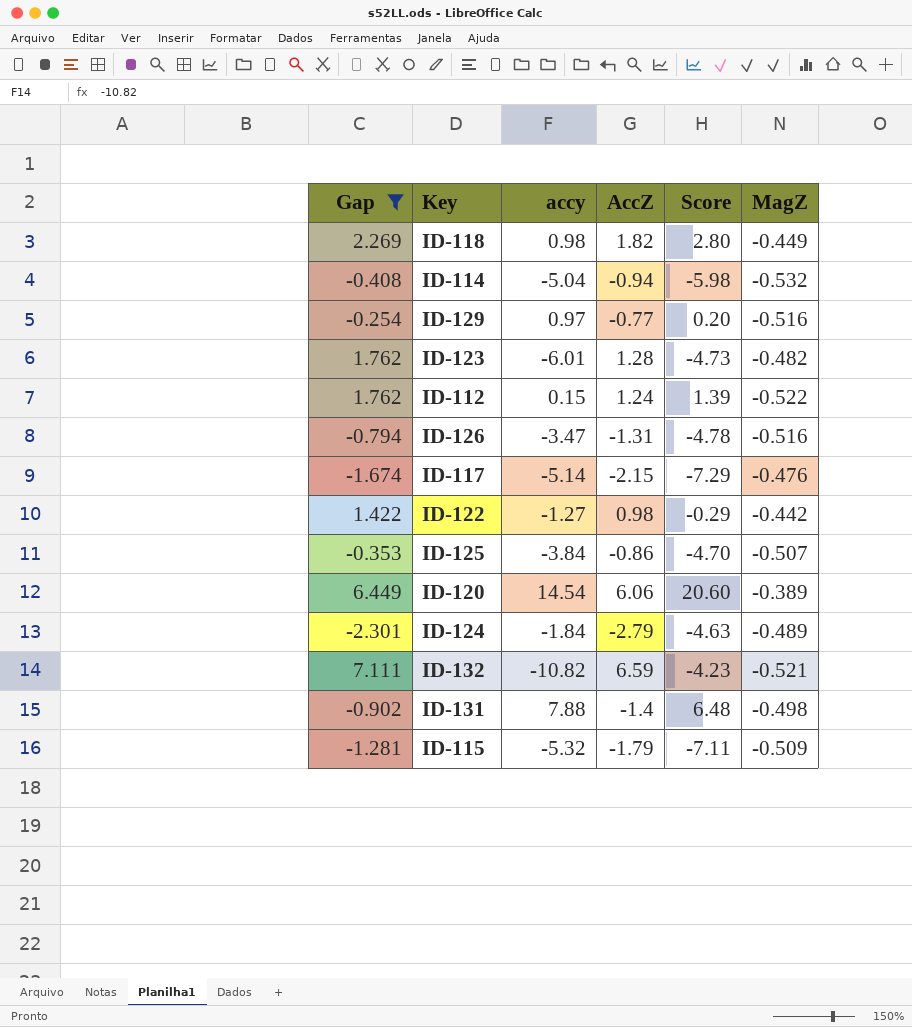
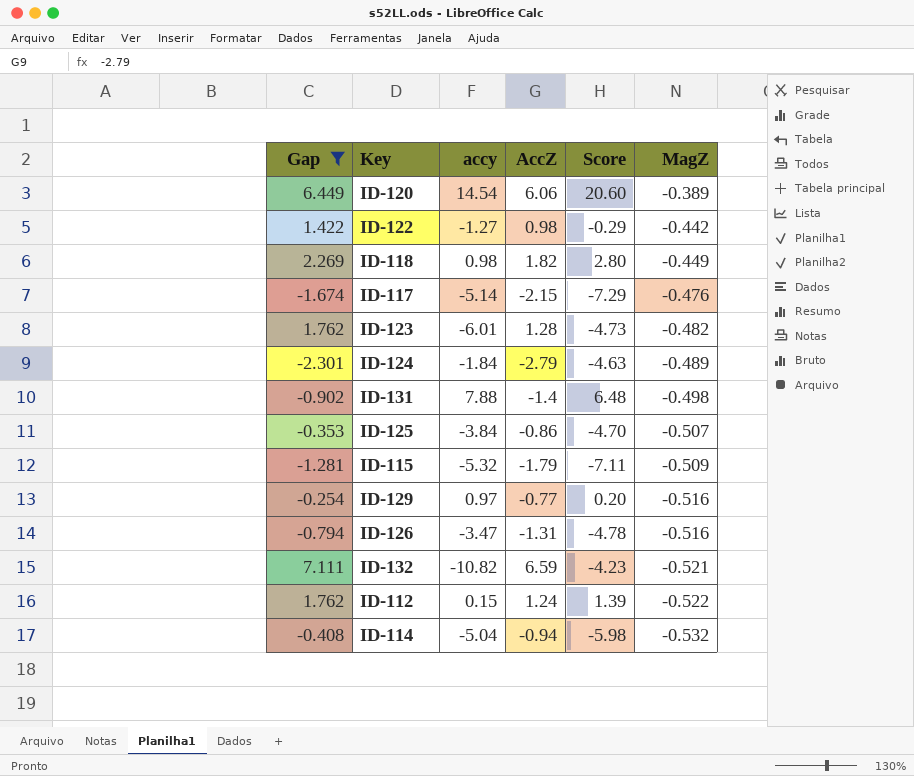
row order: none -> MagZ descending

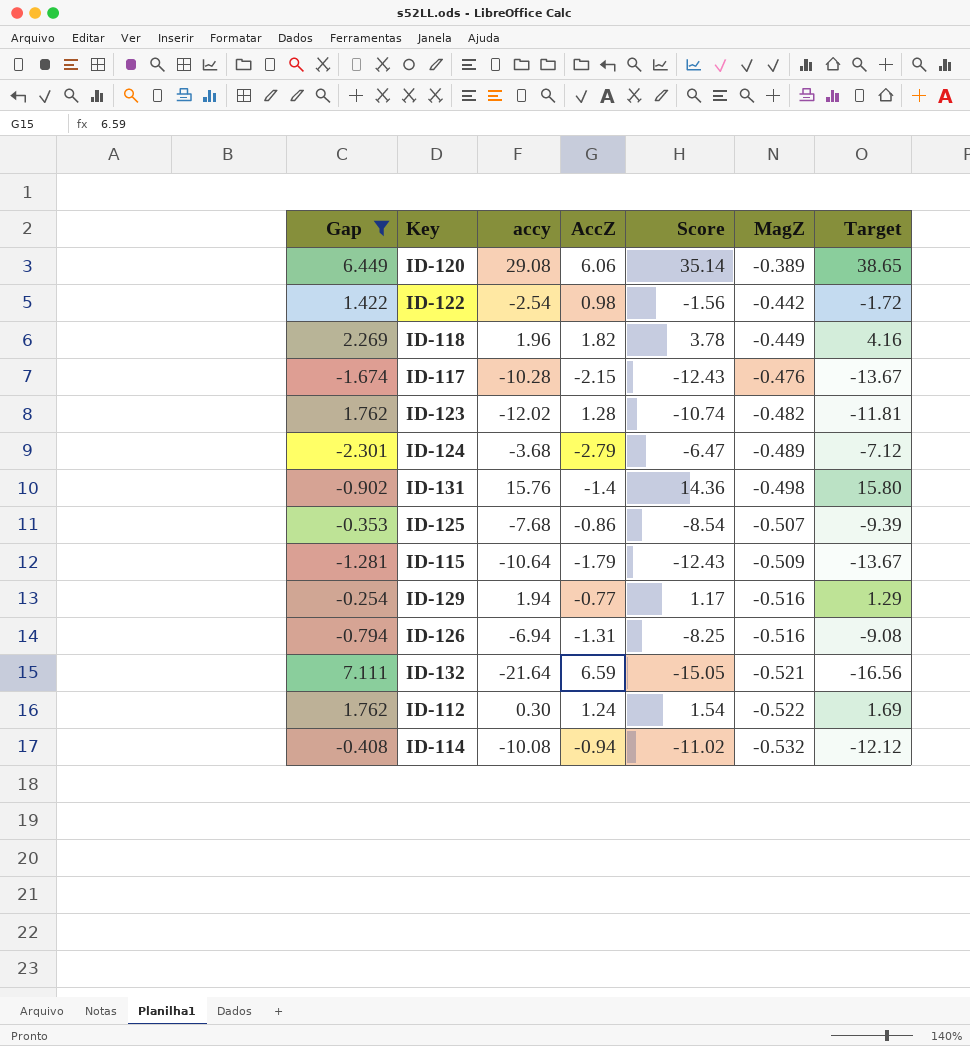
column Target | formula: none -> [Score] * 1.1
ID-120 | accy: 14.54 -> 29.08
ID-120 | Score: 20.60 -> 35.14
ID-122 | accy: -1.27 -> -2.54
ID-122 | Score: -0.29 -> -1.56
ID-118 | accy: 0.98 -> 1.96
ID-118 | Score: 2.80 -> 3.78
ID-117 | accy: -5.14 -> -10.28
ID-117 | Score: -7.29 -> -12.43
ID-123 | accy: -6.01 -> -12.02
ID-123 | Score: -4.73 -> -10.74
ID-124 | accy: -1.84 -> -3.68
ID-124 | Score: -4.63 -> -6.47
ID-131 | accy: 7.88 -> 15.76
ID-131 | Score: 6.48 -> 14.36
ID-125 | accy: -3.84 -> -7.68
ID-125 | Score: -4.70 -> -8.54
ID-115 | accy: -5.32 -> -10.64
ID-115 | Score: -7.11 -> -12.43
ID-129 | accy: 0.97 -> 1.94
ID-129 | Score: 0.20 -> 1.17
ID-126 | accy: -3.47 -> -6.94
ID-126 | Score: -4.78 -> -8.25
ID-132 | accy: -10.82 -> -21.64
ID-132 | Score: -4.23 -> -15.05
ID-112 | accy: 0.15 -> 0.30
ID-112 | Score: 1.39 -> 1.54
ID-114 | accy: -5.04 -> -10.08
ID-114 | Score: -5.98 -> -11.02

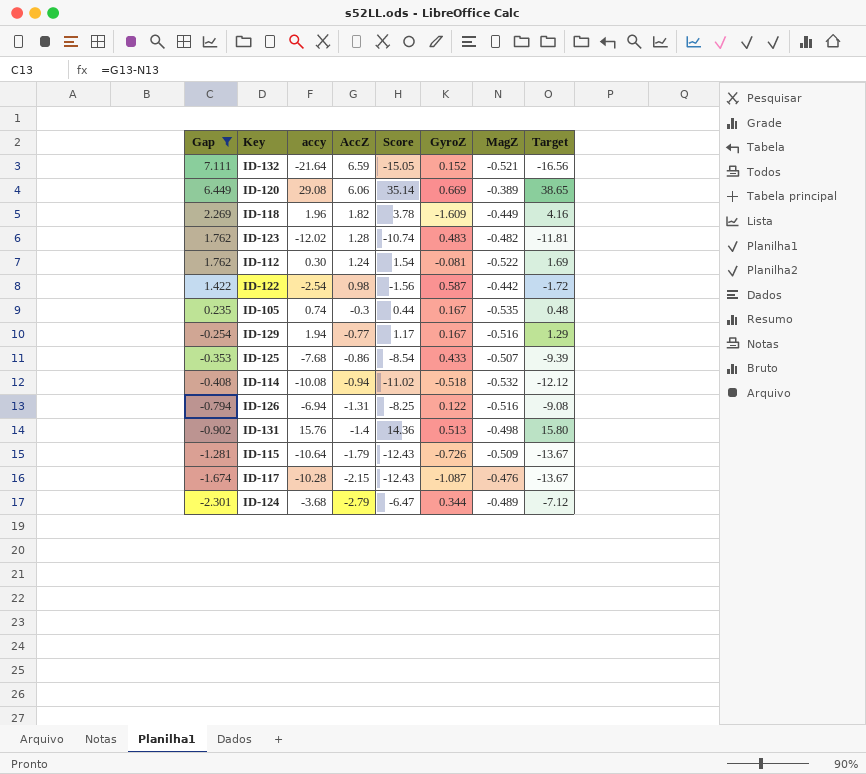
row order: MagZ descending -> Gap descending
column GyroZ | position: none -> 6
row ID-105: none -> 0.235 | 0.74 | -0.3 | 0.44 | 0.167 | -0.535 | 0.48

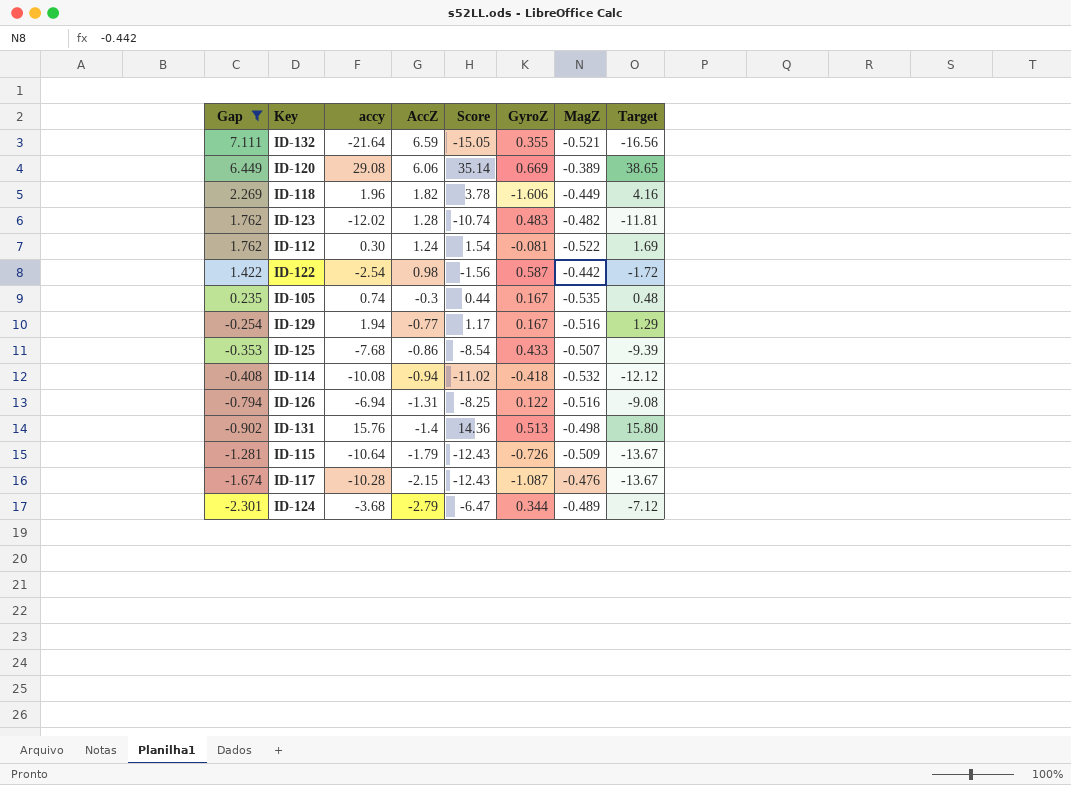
ID-132 | GyroZ: 0.152 -> 0.355
ID-118 | GyroZ: -1.609 -> -1.606
ID-114 | GyroZ: -0.518 -> -0.418

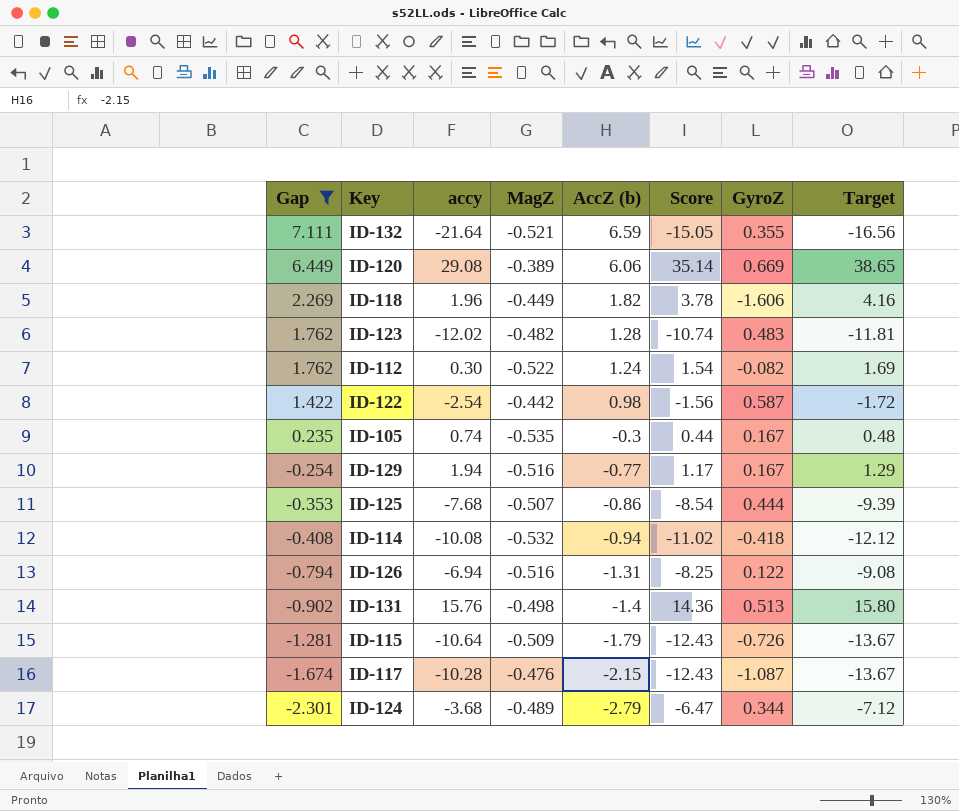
column MagZ | position: 7 -> 4
column name: AccZ -> AccZ (b)
ID-112 | GyroZ: -0.081 -> -0.082
ID-125 | GyroZ: 0.433 -> 0.444

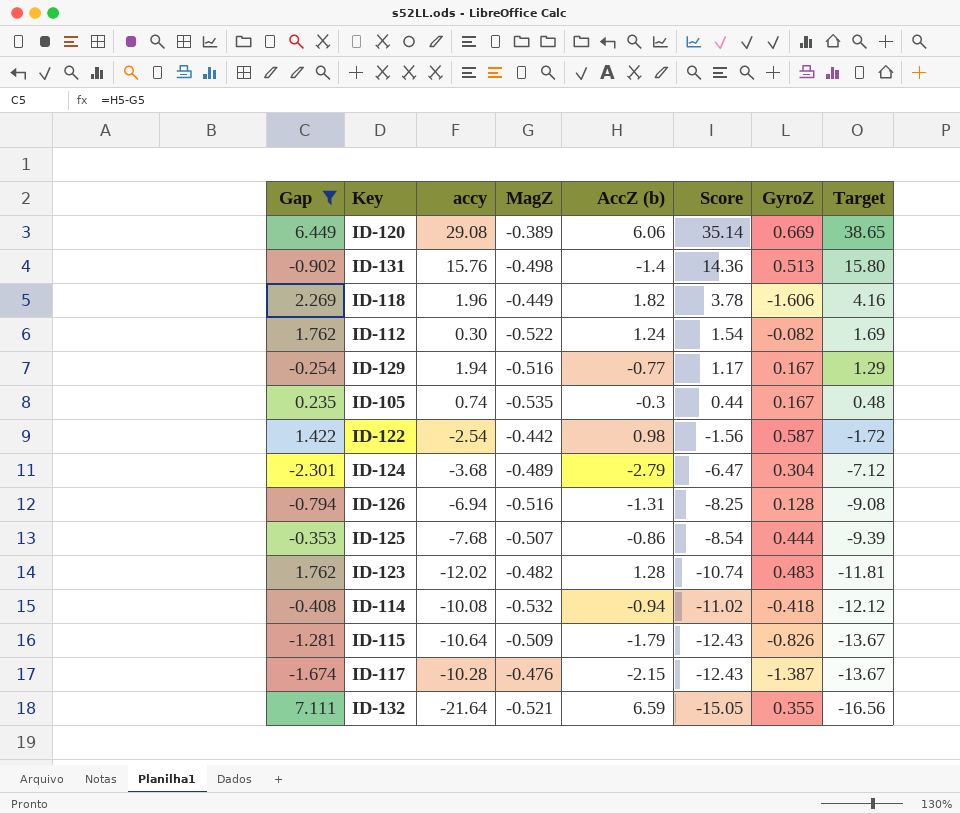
row order: Gap descending -> Score descending
ID-124 | GyroZ: 0.344 -> 0.304
ID-126 | GyroZ: 0.122 -> 0.128
ID-115 | GyroZ: -0.726 -> -0.826
ID-117 | GyroZ: -1.087 -> -1.387

